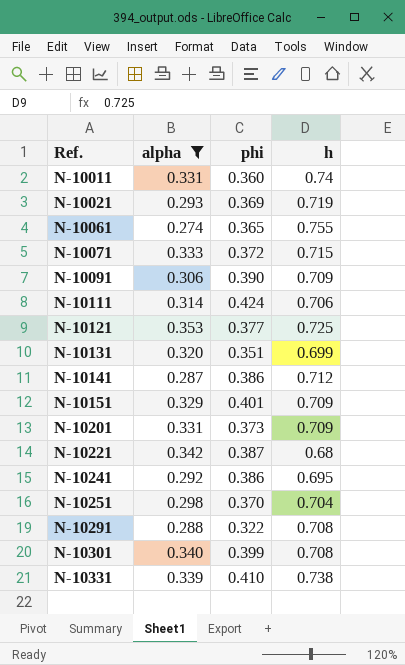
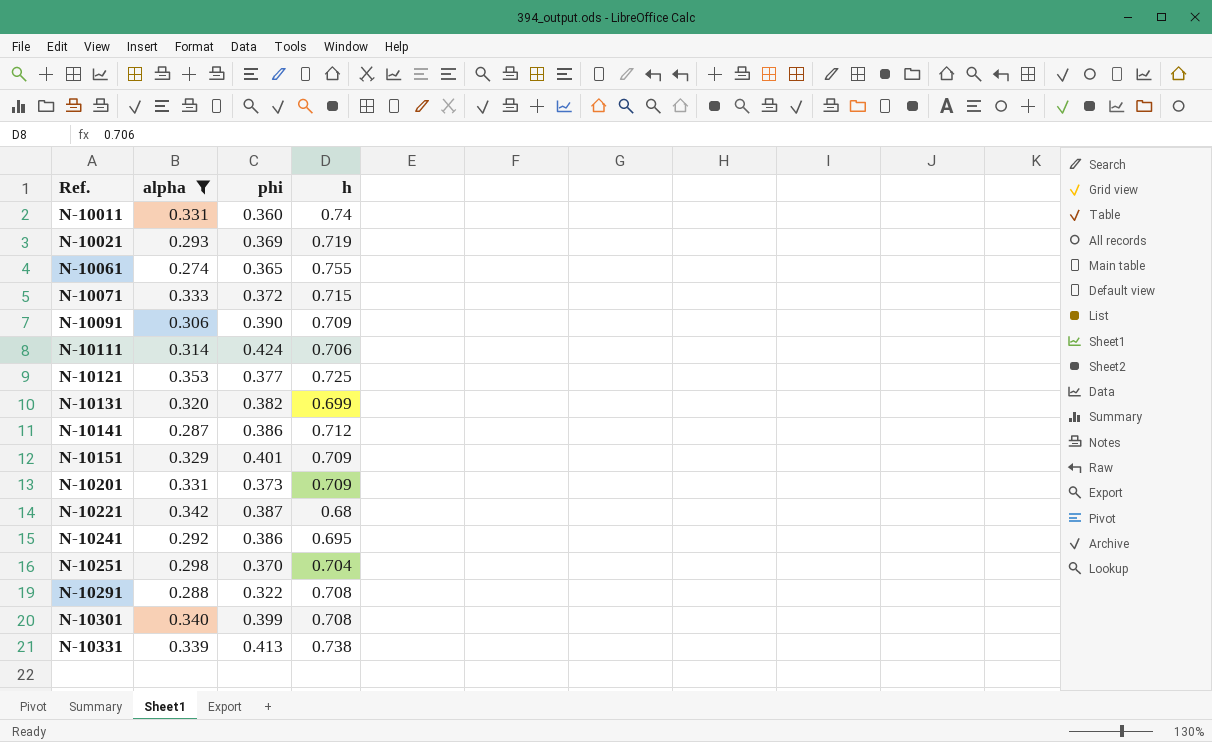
N-10131 | phi: 0.351 -> 0.382
N-10331 | phi: 0.410 -> 0.413

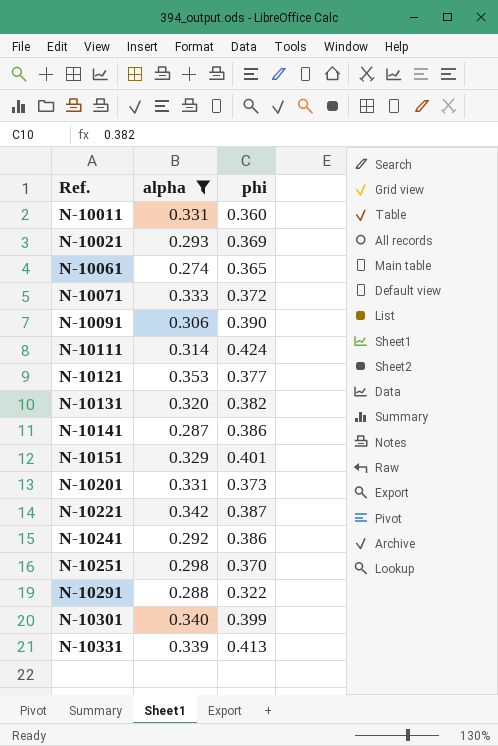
column h | position: 4 -> none

